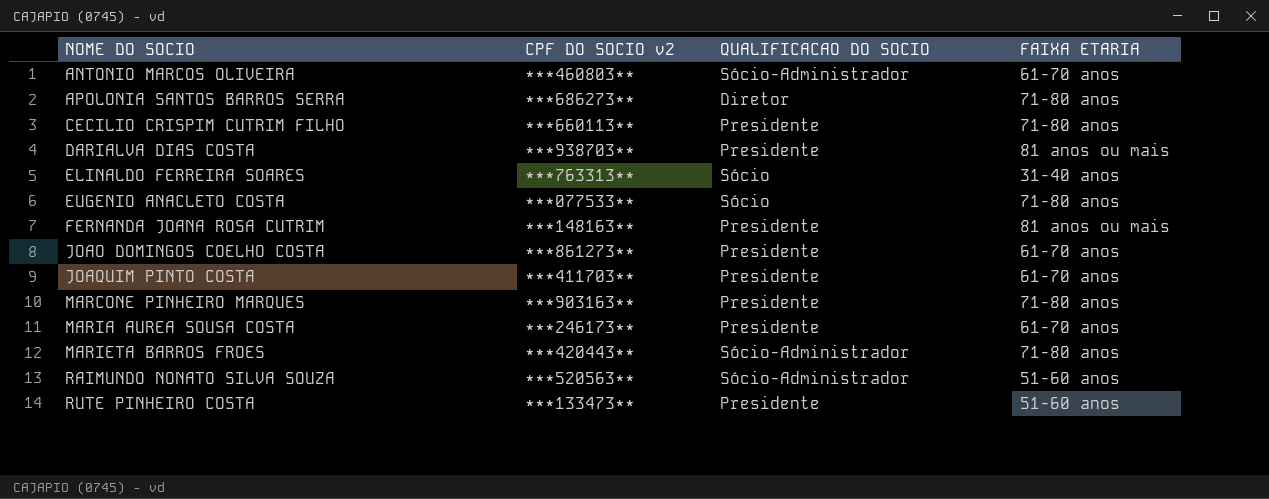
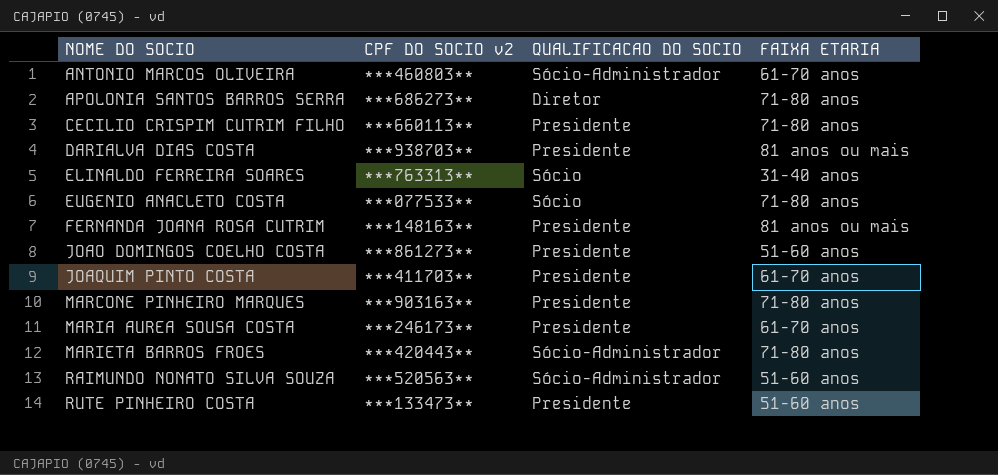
JOAO DOMINGOS COELHO COSTA | FAIXA ETARIA: 61-70 anos -> 51-60 anos

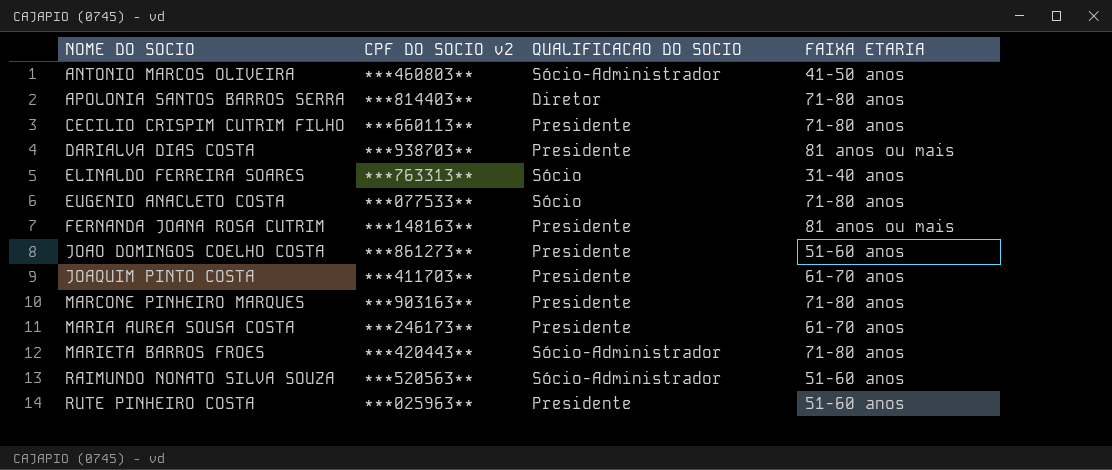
ANTONIO MARCOS OLIVEIRA | FAIXA ETARIA: 61-70 anos -> 41-50 anos
APOLONIA SANTOS BARROS SERRA | CPF DO SOCIO v2: ***686273** -> ***814403**
RUTE PINHEIRO COSTA | CPF DO SOCIO v2: ***133473** -> ***025963**

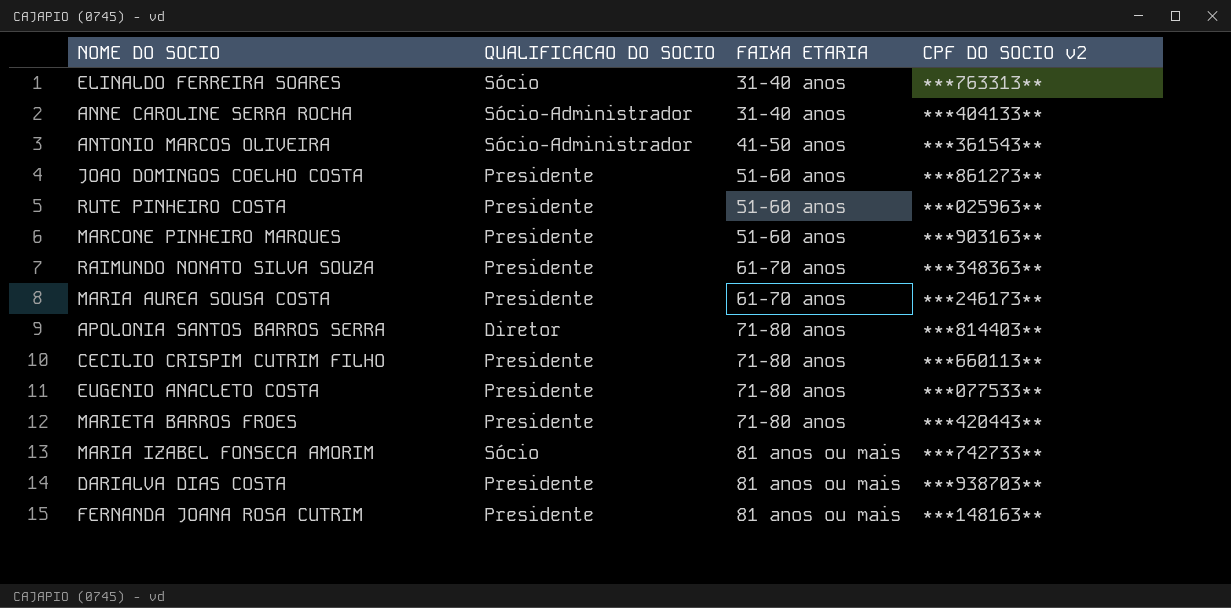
row order: NOME DO SOCIO ascending -> FAIXA ETARIA ascending
column CPF DO SOCIO v2 | position: 2 -> 4
row JOAQUIM PINTO COSTA: ***411703** | Presidente | 61-70 anos -> none
row ANNE CAROLINE SERRA ROCHA: none -> Sócio-Administrador | 31-40 anos | ***404133**
ANTONIO MARCOS OLIVEIRA | CPF DO SOCIO v2: ***460803** -> ***361543**
MARCONE PINHEIRO MARQUES | FAIXA ETARIA: 71-80 anos -> 51-60 anos
RAIMUNDO NONATO SILVA SOUZA | QUALIFICACAO DO SOCIO: Sócio-Administrador -> Presidente
RAIMUNDO NONATO SILVA SOUZA | FAIXA ETARIA: 51-60 anos -> 61-70 anos
RAIMUNDO NONATO SILVA SOUZA | CPF DO SOCIO v2: ***520563** -> ***348363**
EUGENIO ANACLETO COSTA | QUALIFICACAO DO SOCIO: Sócio -> Presidente
MARIETA BARROS FROES | QUALIFICACAO DO SOCIO: Sócio-Administrador -> Presidente
row MARIA IZABEL FONSECA AMORIM: none -> Sócio | 81 anos ou mais | ***742733**

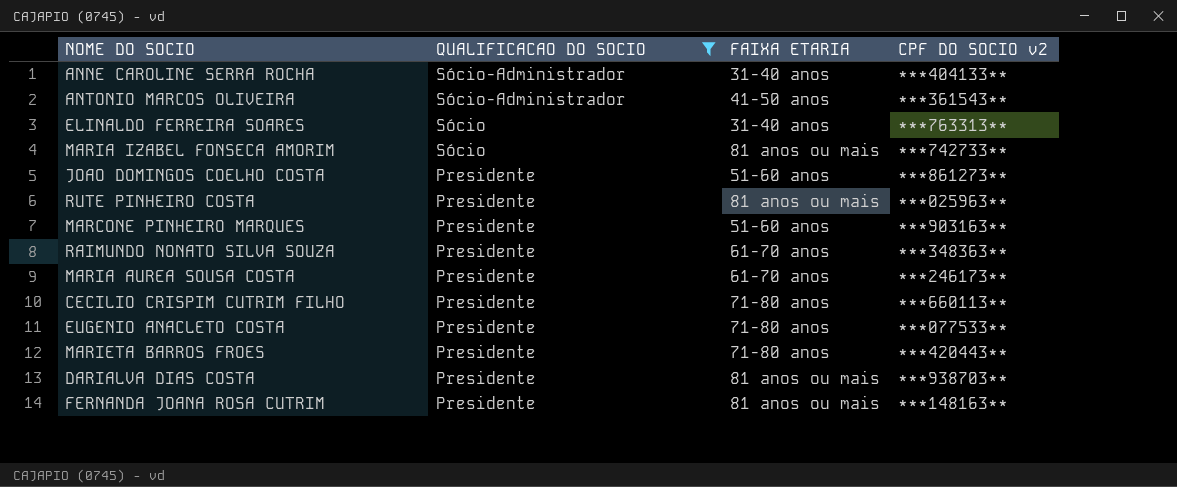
filter: none -> QUALIFICACAO DO SOCIO != Diretor
row order: FAIXA ETARIA ascending -> QUALIFICACAO DO SOCIO descending
RUTE PINHEIRO COSTA | FAIXA ETARIA: 51-60 anos -> 81 anos ou mais

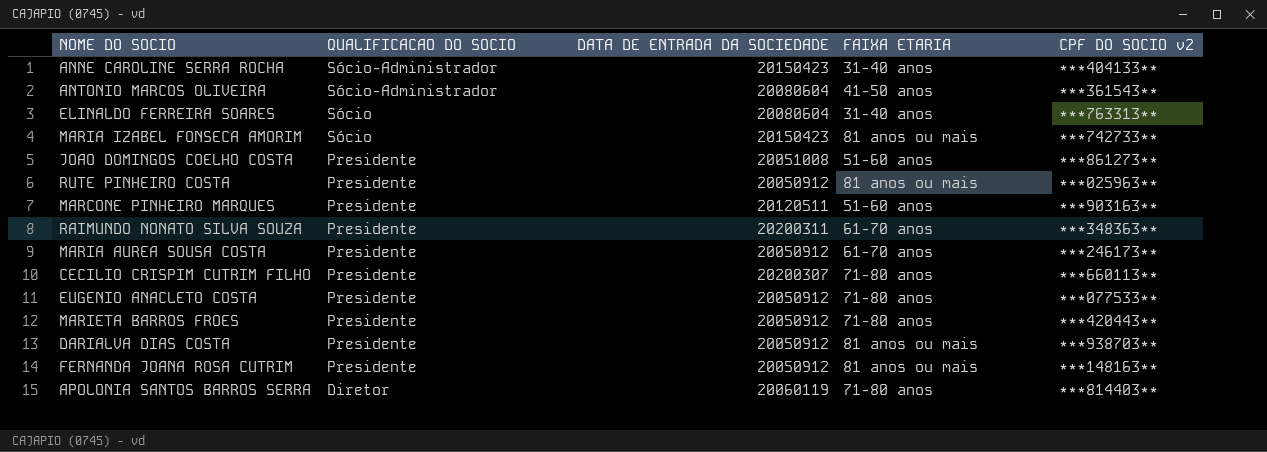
filter: QUALIFICACAO DO SOCIO != Diretor -> none
column DATA DE ENTRADA DA SOCIEDADE | position: none -> 3

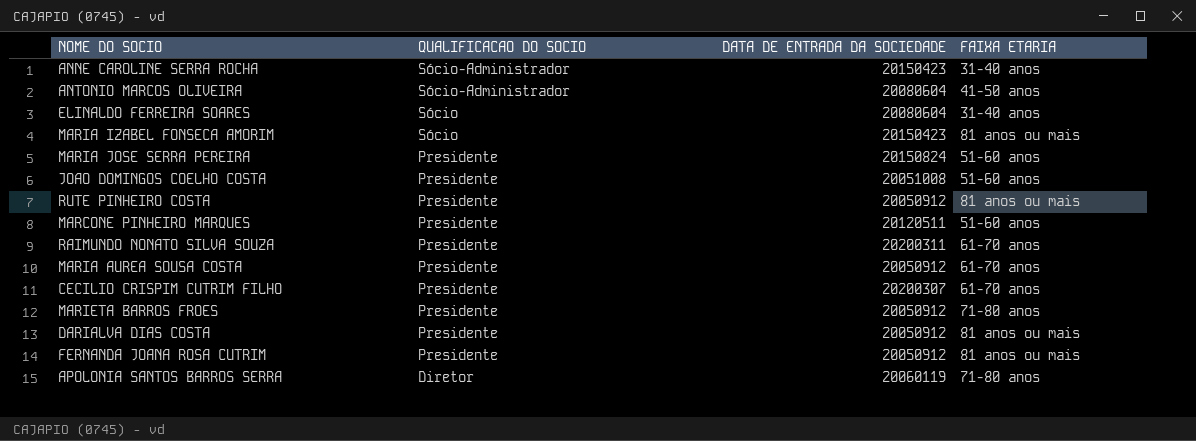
column CPF DO SOCIO v2 | position: 5 -> none
row EUGENIO ANACLETO COSTA: Presidente | 20050912 | 71-80 anos | ***077533** -> none
row MARIA JOSE SERRA PEREIRA: none -> Presidente | 20150824 | 51-60 anos
CECILIO CRISPIM CUTRIM FILHO | FAIXA ETARIA: 71-80 anos -> 61-70 anos

